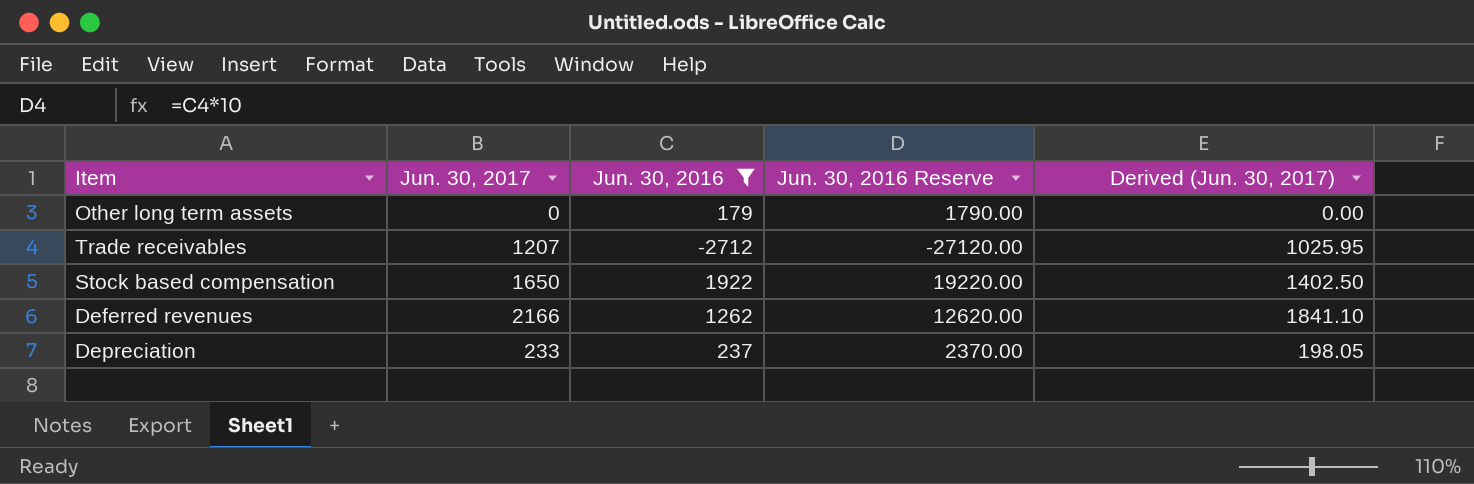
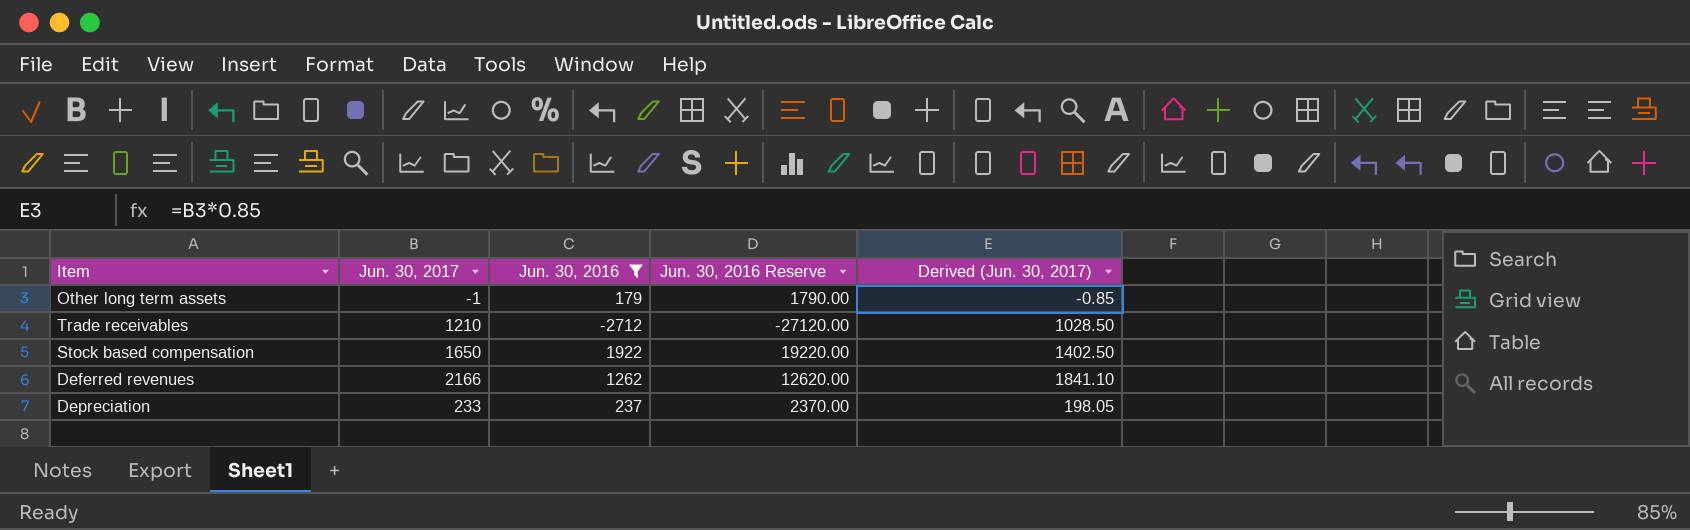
Other long term assets | Jun. 30, 2017: 0 -> -1
Other long term assets | Derived (Jun. 30, 2017): 0.00 -> -0.85
Trade receivables | Jun. 30, 2017: 1207 -> 1210
Trade receivables | Derived (Jun. 30, 2017): 1025.95 -> 1028.50

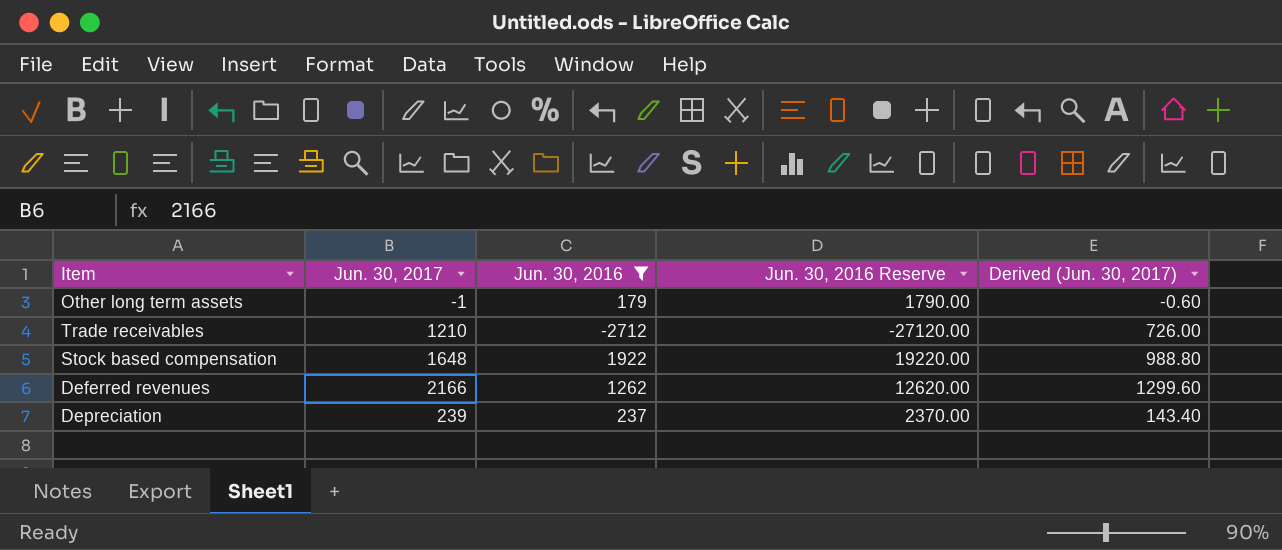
column Derived (Jun. 30, 2017) | formula: [Jun. 30, 2017] * 0.85 -> [Jun. 30, 2017] * 0.6
Stock based compensation | Jun. 30, 2017: 1650 -> 1648
Depreciation | Jun. 30, 2017: 233 -> 239

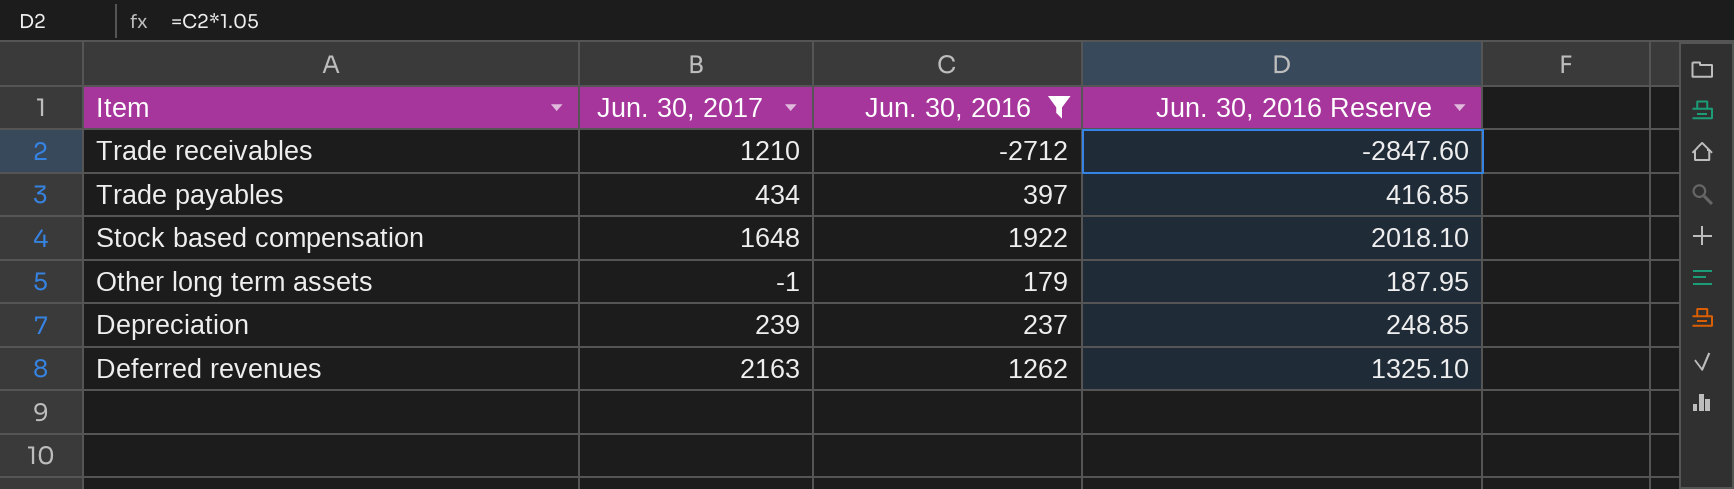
row order: none -> Item descending
column Derived (Jun. 30, 2017) | formula: [Jun. 30, 2017] * 0.6 -> none
column Jun. 30, 2016 Reserve | formula: [Jun. 30, 2016] * 10 -> [Jun. 30, 2016] * 1.05
row Trade payables: none -> 434 | 397 | 416.85
Deferred revenues | Jun. 30, 2017: 2166 -> 2163

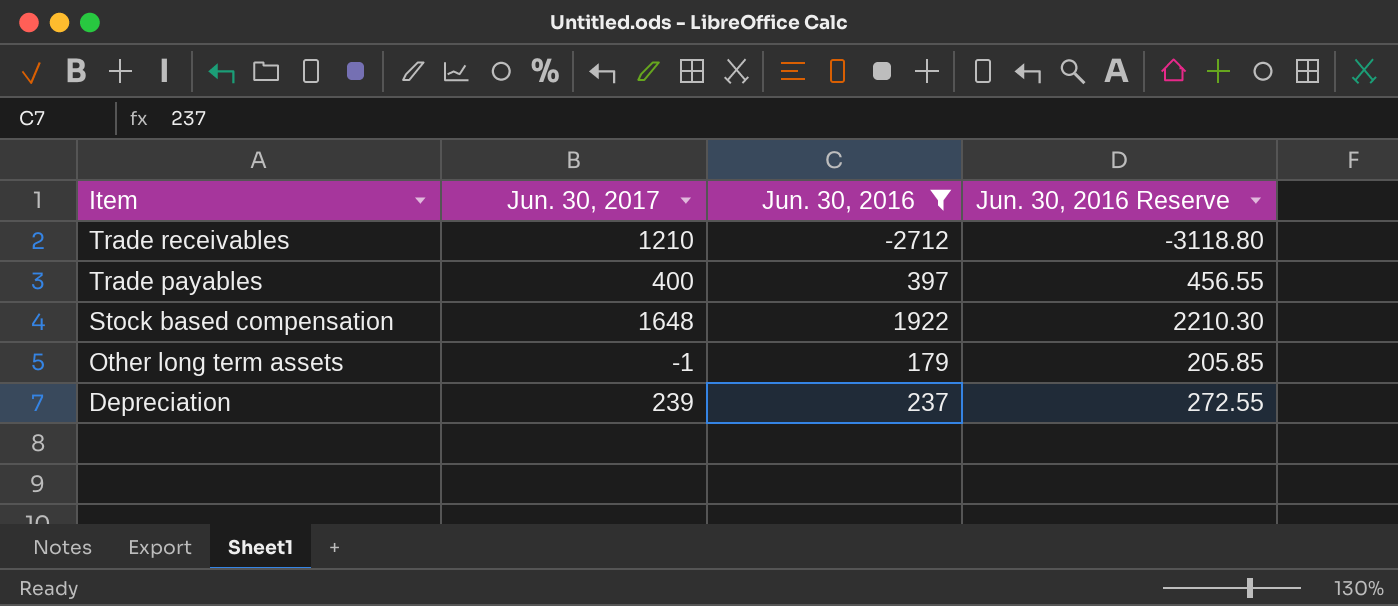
column Jun. 30, 2016 Reserve | formula: [Jun. 30, 2016] * 1.05 -> [Jun. 30, 2016] * 1.15
row Deferred revenues: 2163 | 1262 | 1325.10 -> none
Trade payables | Jun. 30, 2017: 434 -> 400

